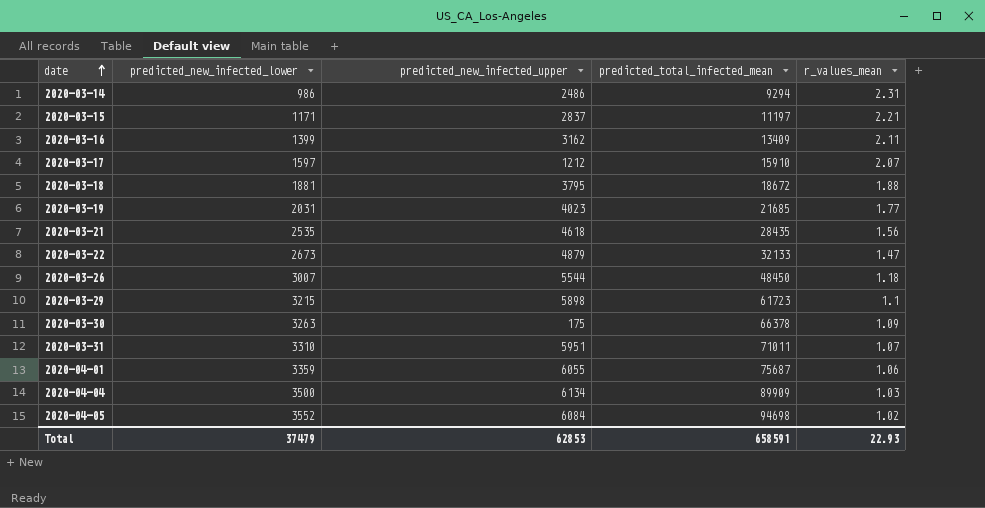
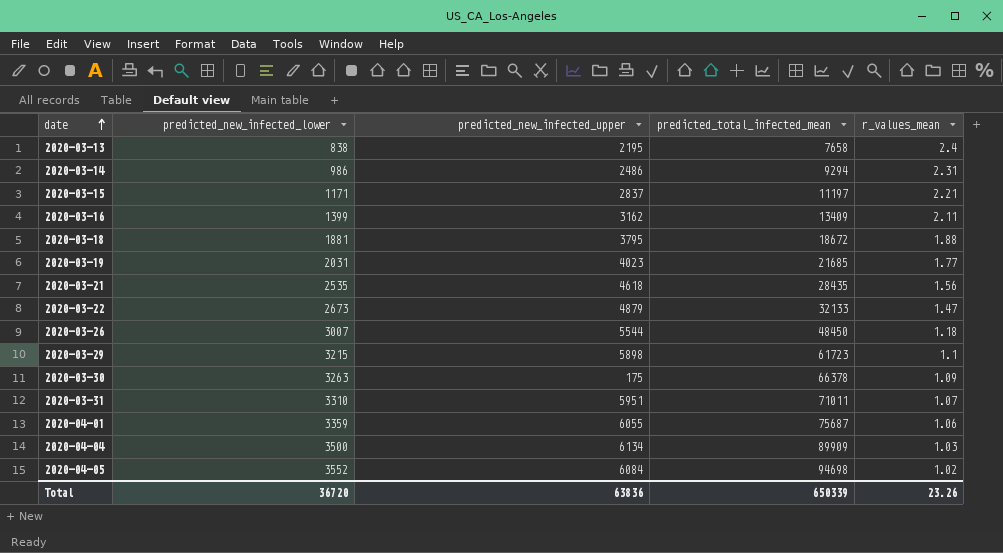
row 2020-03-17: 1597 | 1212 | 15910 | 2.07 -> none
row 2020-03-13: none -> 838 | 2195 | 7658 | 2.4
Total | predicted_new_infected_lower: 37479 -> 36720
Total | predicted_new_infected_upper: 62853 -> 63836
Total | predicted_total_infected_mean: 658591 -> 650339
Total | r_values_mean: 22.93 -> 23.26

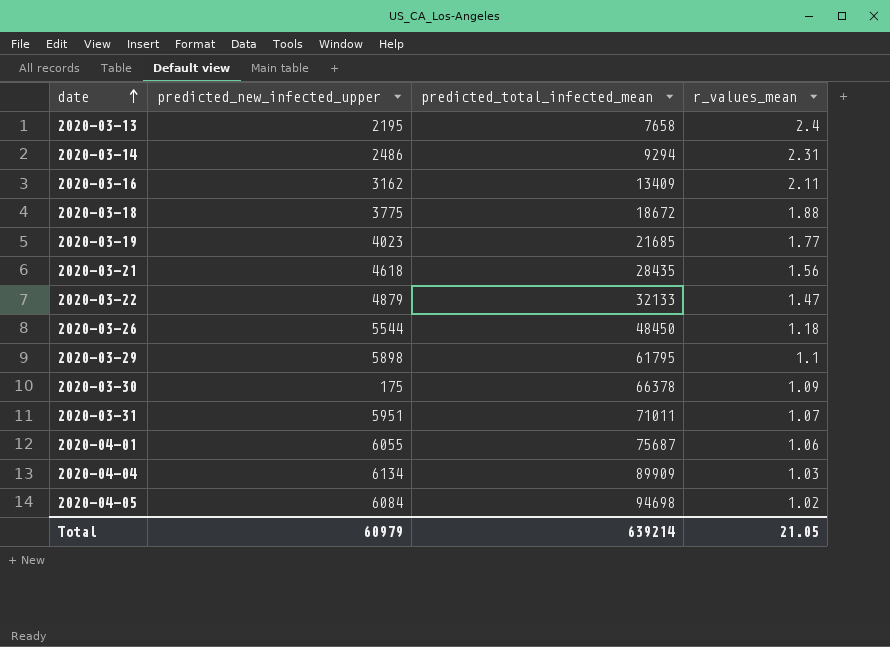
column predicted_new_infected_lower | position: 2 -> none
row 2020-03-15: 1171 | 2837 | 11197 | 2.21 -> none
2020-03-18 | predicted_new_infected_upper: 3795 -> 3775
2020-03-29 | predicted_total_infected_mean: 61723 -> 61795
Total | predicted_new_infected_upper: 63836 -> 60979
Total | predicted_total_infected_mean: 650339 -> 639214
Total | r_values_mean: 23.26 -> 21.05

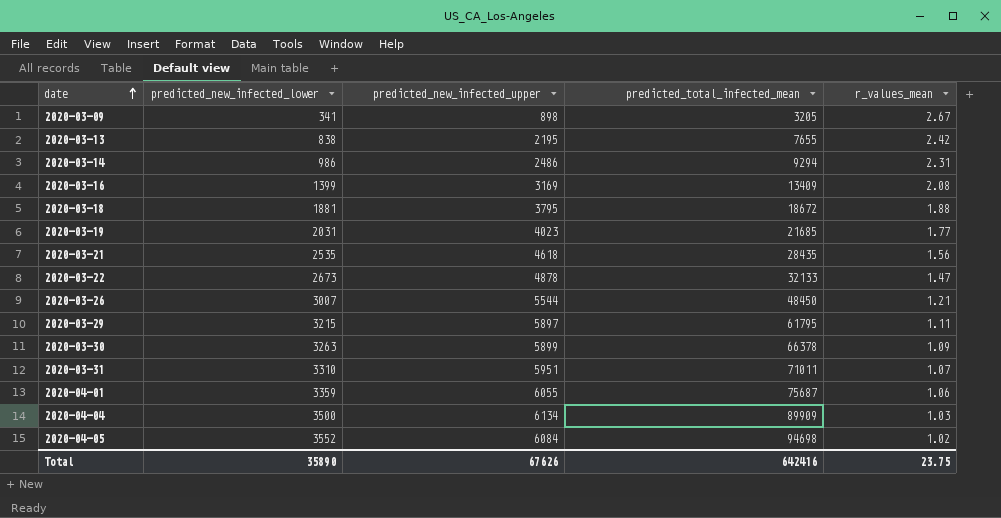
column predicted_new_infected_lower | position: none -> 2
row 2020-03-09: none -> 341 | 898 | 3205 | 2.67
2020-03-13 | predicted_total_infected_mean: 7658 -> 7655
2020-03-13 | r_values_mean: 2.4 -> 2.42
2020-03-16 | predicted_new_infected_upper: 3162 -> 3169
2020-03-16 | r_values_mean: 2.11 -> 2.08
2020-03-18 | predicted_new_infected_upper: 3775 -> 3795
2020-03-22 | predicted_new_infected_upper: 4879 -> 4878
2020-03-26 | r_values_mean: 1.18 -> 1.21
2020-03-29 | predicted_new_infected_upper: 5898 -> 5897
2020-03-29 | r_values_mean: 1.1 -> 1.11
2020-03-30 | predicted_new_infected_upper: 175 -> 5899
Total | predicted_new_infected_upper: 60979 -> 67626
Total | predicted_total_infected_mean: 639214 -> 642416
Total | r_values_mean: 21.05 -> 23.75

